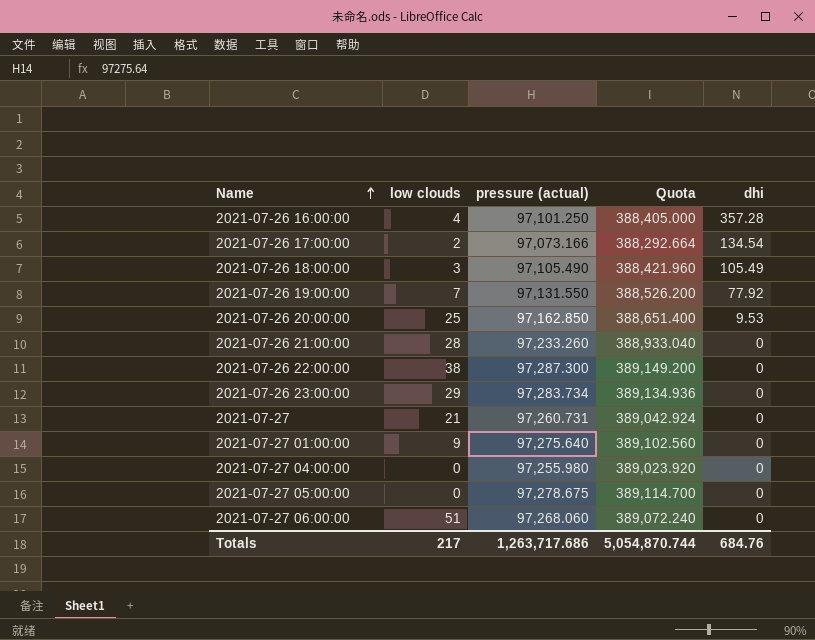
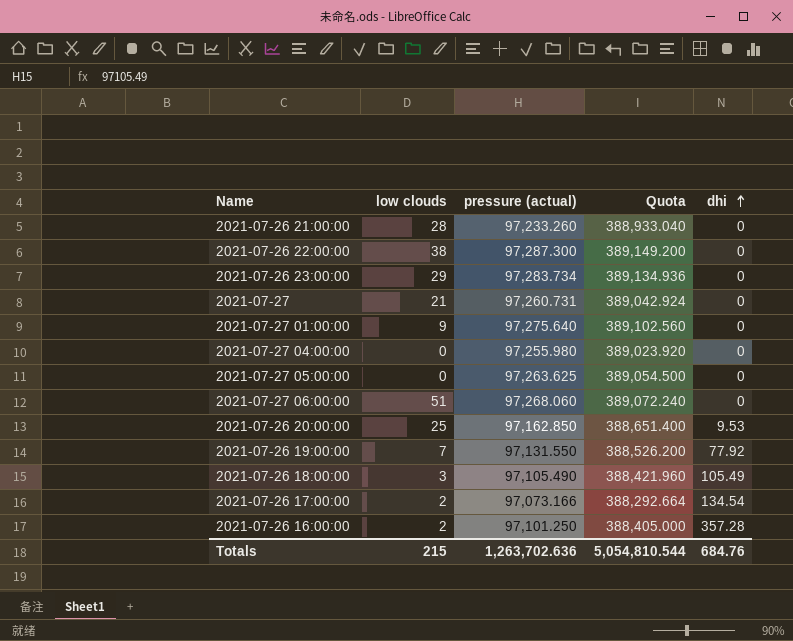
row order: Name ascending -> dhi ascending
2021-07-27 05:00:00 | pressure (actual): 97,278.675 -> 97,263.625
2021-07-27 05:00:00 | Quota: 389,114.700 -> 389,054.500
2021-07-26 16:00:00 | low clouds: 4 -> 2
Totals | low clouds: 217 -> 215
Totals | pressure (actual): 1,263,717.686 -> 1,263,702.636
Totals | Quota: 5,054,870.744 -> 5,054,810.544

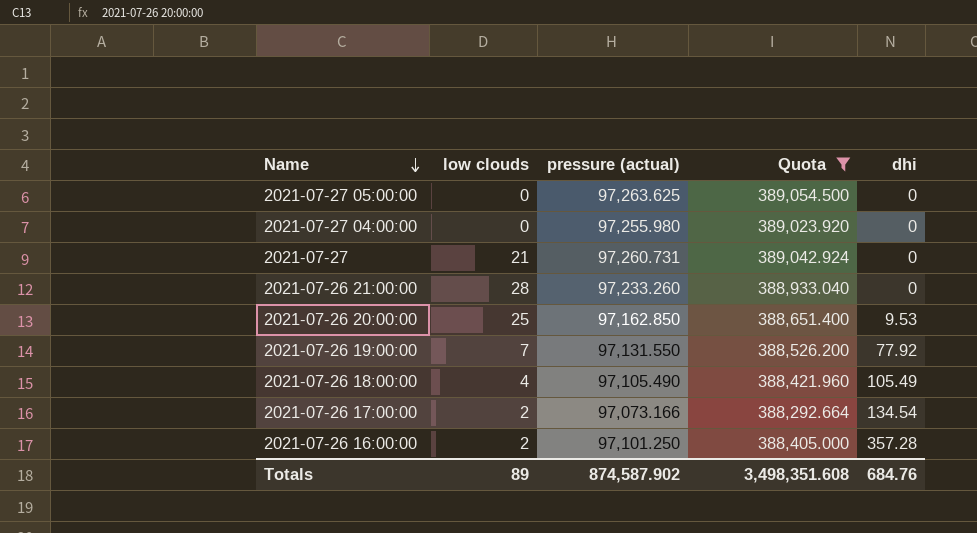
filter: none -> Quota <= 389,054.500
row order: dhi ascending -> Name descending
2021-07-26 18:00:00 | low clouds: 3 -> 4
Totals | low clouds: 215 -> 89
Totals | pressure (actual): 1,263,702.636 -> 874,587.902
Totals | Quota: 5,054,810.544 -> 3,498,351.608

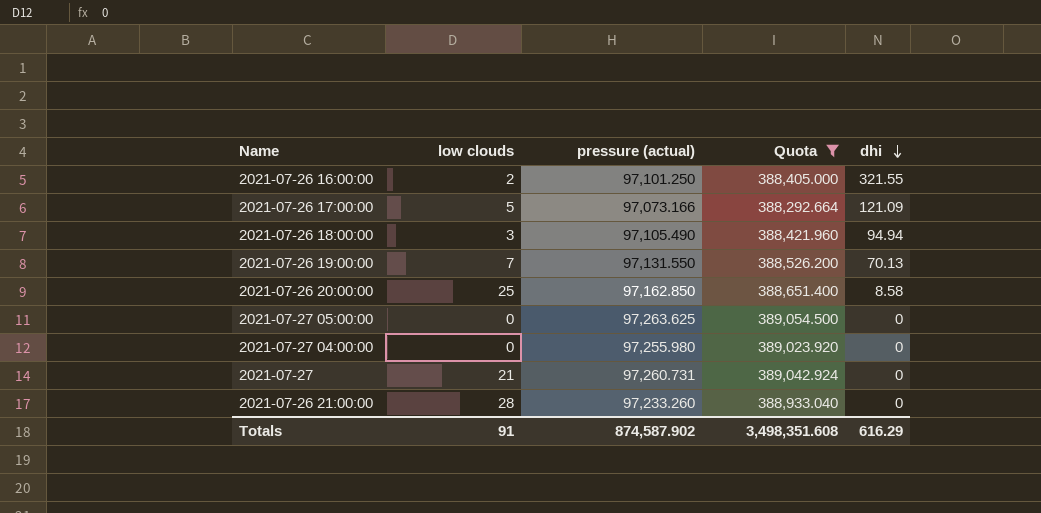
row order: Name descending -> dhi descending
2021-07-26 16:00:00 | dhi: 357.28 -> 321.55
2021-07-26 17:00:00 | low clouds: 2 -> 5
2021-07-26 17:00:00 | dhi: 134.54 -> 121.09
2021-07-26 18:00:00 | low clouds: 4 -> 3
2021-07-26 18:00:00 | dhi: 105.49 -> 94.94
2021-07-26 19:00:00 | dhi: 77.92 -> 70.13
2021-07-26 20:00:00 | dhi: 9.53 -> 8.58
Totals | low clouds: 89 -> 91
Totals | dhi: 684.76 -> 616.29

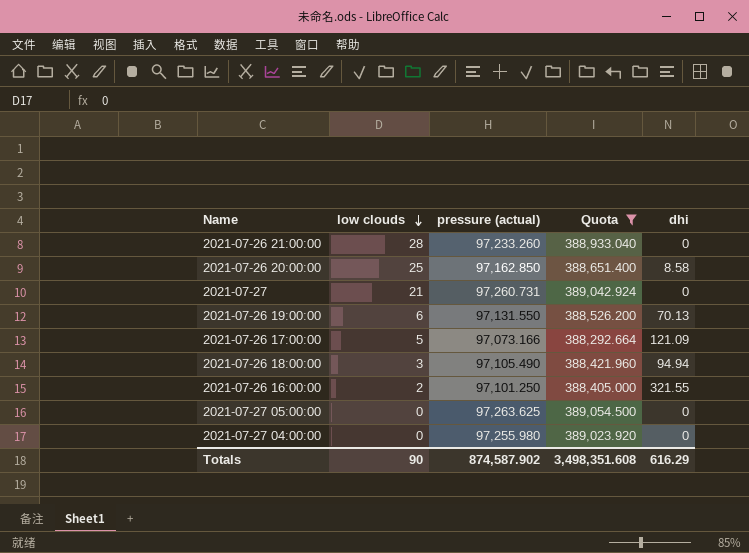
row order: dhi descending -> low clouds descending
2021-07-26 19:00:00 | low clouds: 7 -> 6
Totals | low clouds: 91 -> 90

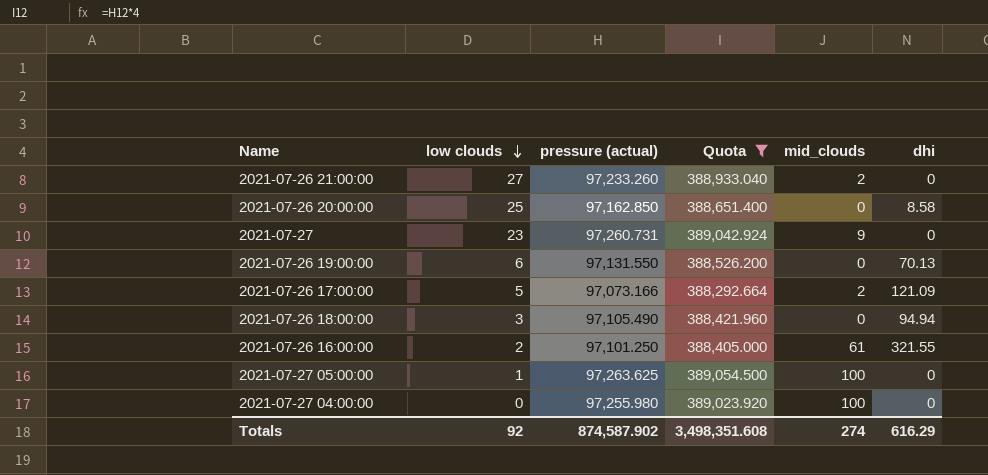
column mid_clouds | position: none -> 5
2021-07-26 21:00:00 | low clouds: 28 -> 27
2021-07-27 | low clouds: 21 -> 23
2021-07-27 05:00:00 | low clouds: 0 -> 1
Totals | low clouds: 90 -> 92

